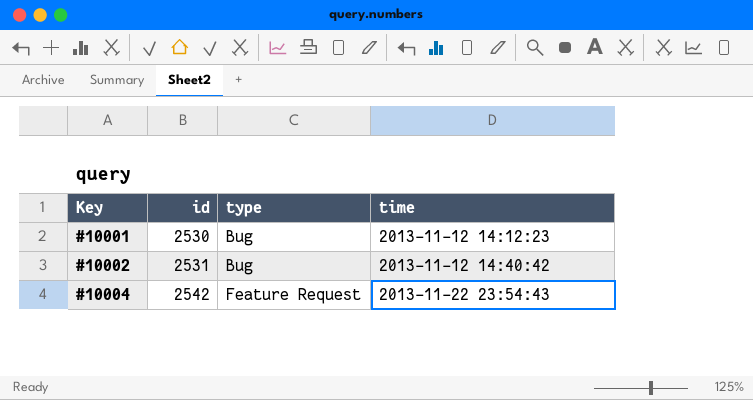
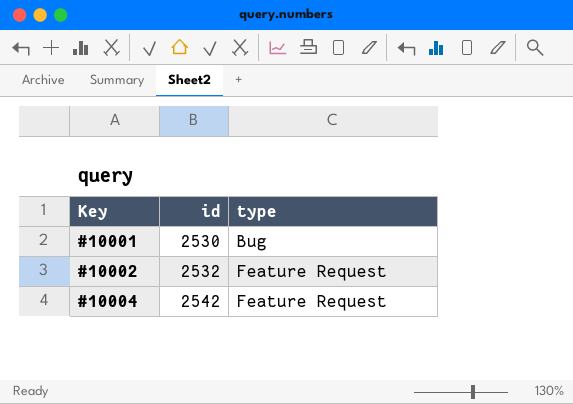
column time | position: 4 -> none
#10002 | id: 2531 -> 2532
#10002 | type: Bug -> Feature Request

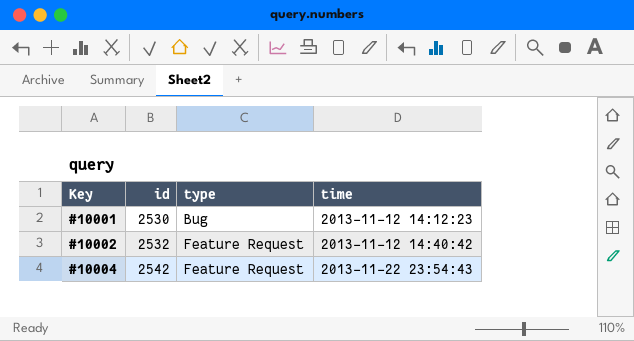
column time | position: none -> 4

